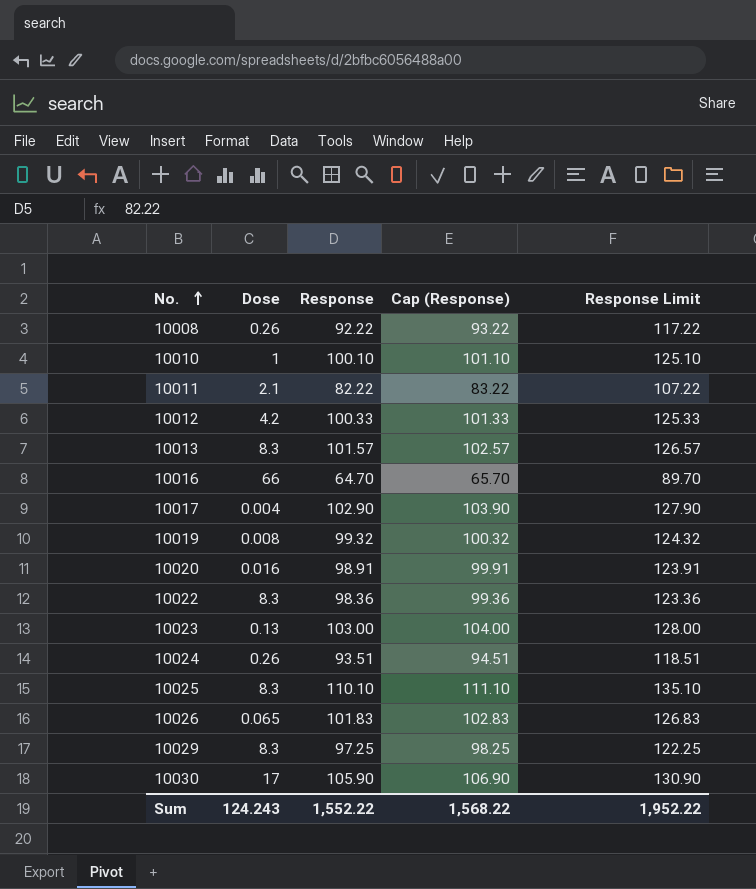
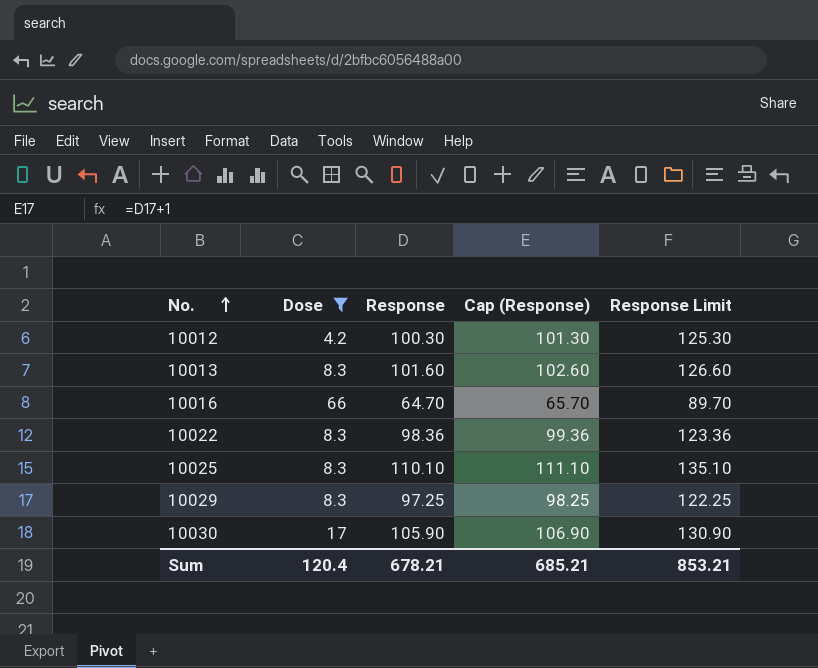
filter: none -> Dose >= 4.2
10012 | Response: 100.33 -> 100.30
10012 | Cap (Response): 101.33 -> 101.30
10012 | Response Limit: 125.33 -> 125.30
10013 | Response: 101.57 -> 101.60
10013 | Cap (Response): 102.57 -> 102.60
10013 | Response Limit: 126.57 -> 126.60
Sum | Dose: 124.243 -> 120.4
Sum | Response: 1,552.22 -> 678.21
Sum | Cap (Response): 1,568.22 -> 685.21
Sum | Response Limit: 1,952.22 -> 853.21

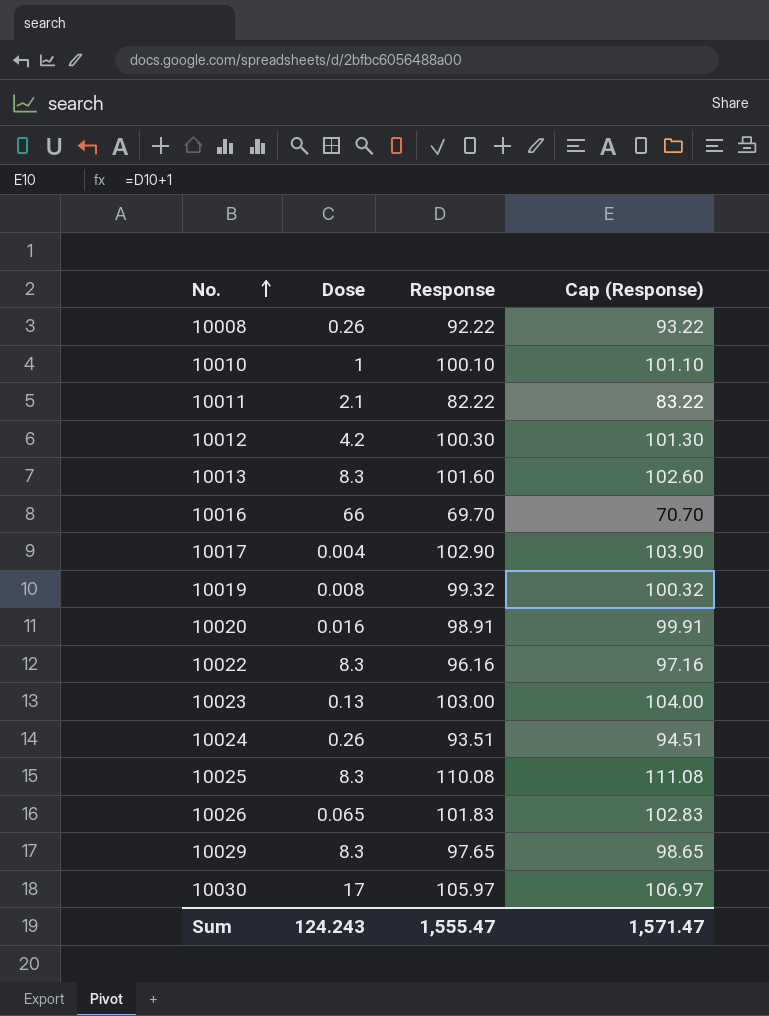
filter: Dose >= 4.2 -> none
column Response Limit | formula: [Response] + 25 -> none
10016 | Response: 64.70 -> 69.70
10016 | Cap (Response): 65.70 -> 70.70
10022 | Response: 98.36 -> 96.16
10022 | Cap (Response): 99.36 -> 97.16
10025 | Response: 110.10 -> 110.08
10025 | Cap (Response): 111.10 -> 111.08
10029 | Response: 97.25 -> 97.65
10029 | Cap (Response): 98.25 -> 98.65
10030 | Response: 105.90 -> 105.97
10030 | Cap (Response): 106.90 -> 106.97
Sum | Dose: 120.4 -> 124.243
Sum | Response: 678.21 -> 1,555.47
Sum | Cap (Response): 685.21 -> 1,571.47

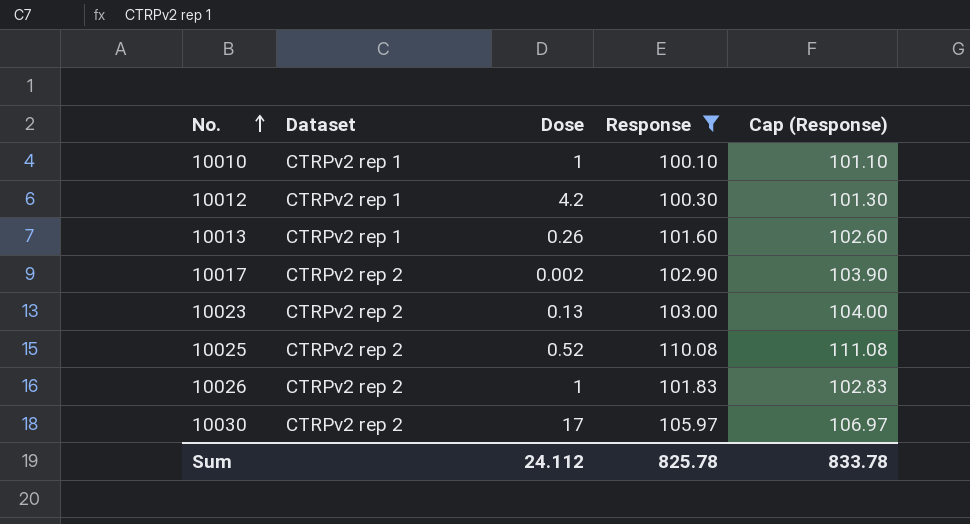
filter: none -> Response >= 100.10
column Dataset | position: none -> 2
10013 | Dose: 8.3 -> 0.26
10017 | Dose: 0.004 -> 0.002
10025 | Dose: 8.3 -> 0.52
10026 | Dose: 0.065 -> 1
Sum | Dose: 124.243 -> 24.112
Sum | Response: 1,555.47 -> 825.78
Sum | Cap (Response): 1,571.47 -> 833.78

